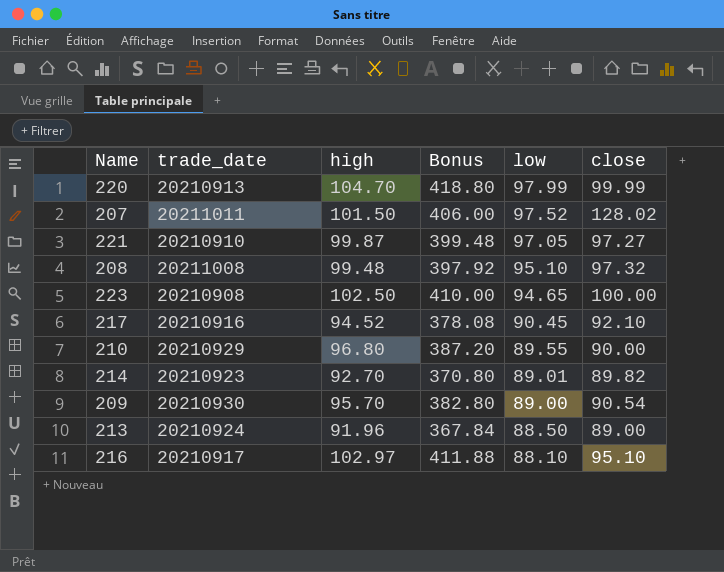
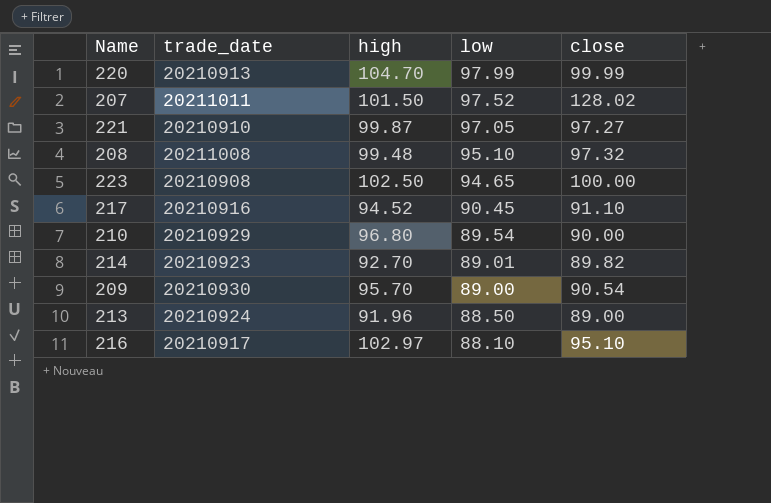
column Bonus | formula: [high] * 4 -> none
217 | close: 92.10 -> 91.10
210 | low: 89.55 -> 89.54

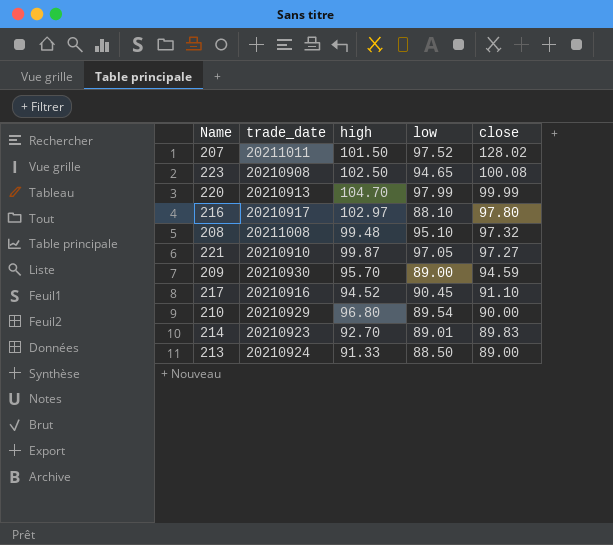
row order: low descending -> close descending
223 | close: 100.00 -> 100.08
216 | close: 95.10 -> 97.80
209 | close: 90.54 -> 94.59
214 | close: 89.82 -> 89.83
213 | high: 91.96 -> 91.33

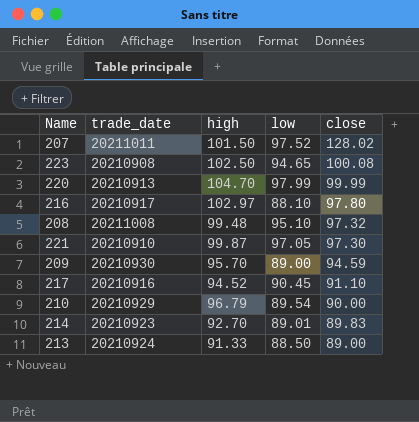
221 | close: 97.27 -> 97.30
210 | high: 96.80 -> 96.79

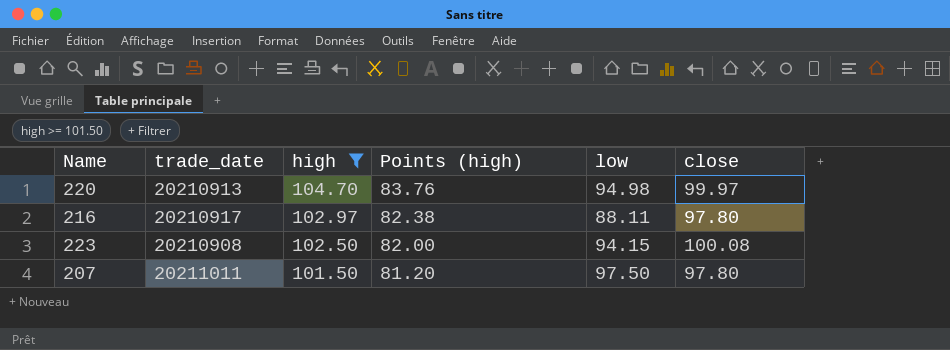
filter: none -> high >= 101.50
row order: close descending -> high descending
column Points (high) | formula: none -> [high] * 0.8
220 | low: 97.99 -> 94.98
220 | close: 99.99 -> 99.97
216 | low: 88.10 -> 88.11
223 | low: 94.65 -> 94.15
207 | low: 97.52 -> 97.50
207 | close: 128.02 -> 97.80

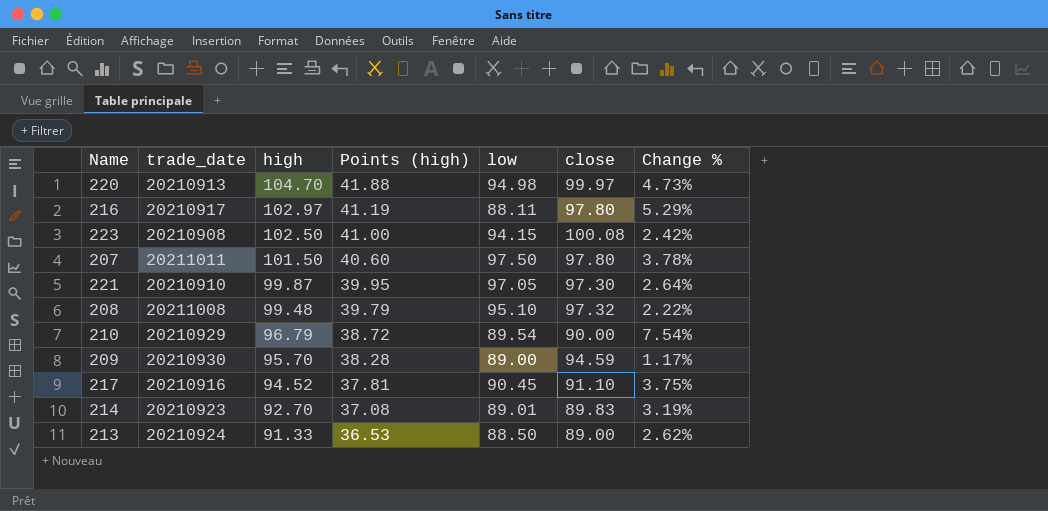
filter: high >= 101.50 -> none
column Points (high) | formula: [high] * 0.8 -> [high] * 0.4
column Change % | formula: none -> ([high] - [close]) / [close]

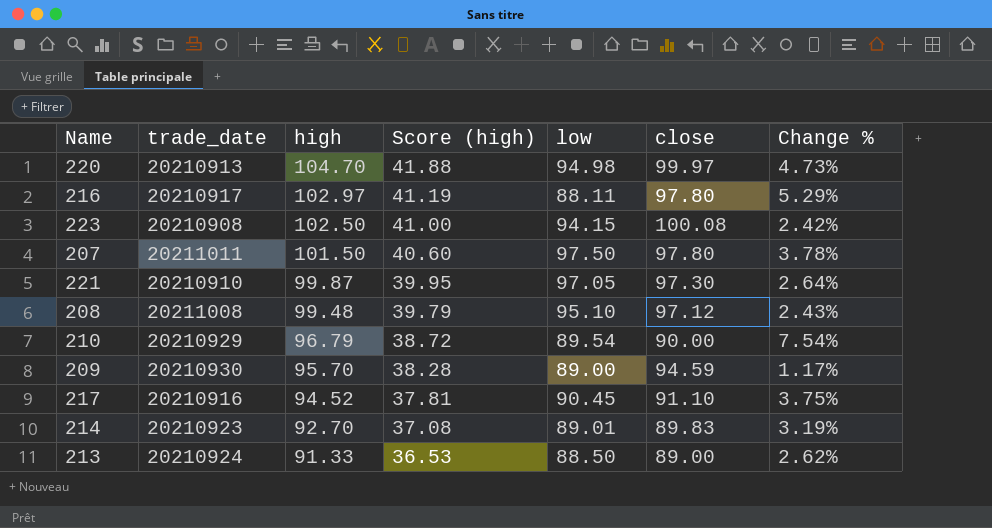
column name: Points (high) -> Score (high)
208 | close: 97.32 -> 97.12
208 | Change %: 2.22% -> 2.43%

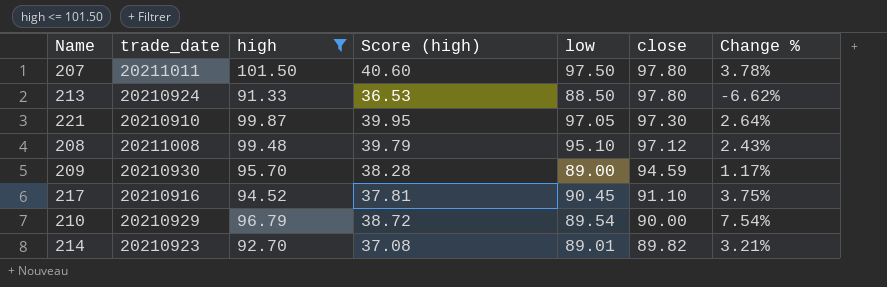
filter: none -> high <= 101.50
row order: high descending -> close descending
213 | close: 89.00 -> 97.80
213 | Change %: 2.62% -> -6.62%
214 | close: 89.83 -> 89.82
214 | Change %: 3.19% -> 3.21%

